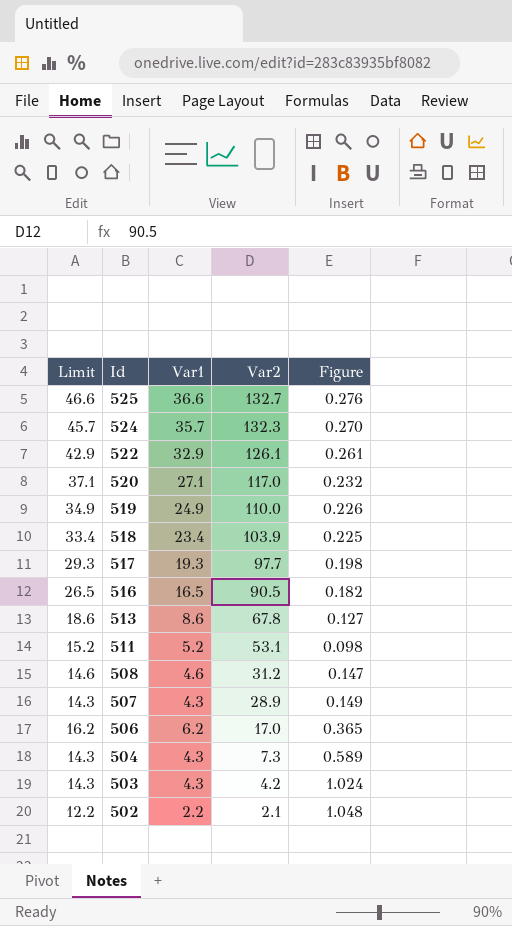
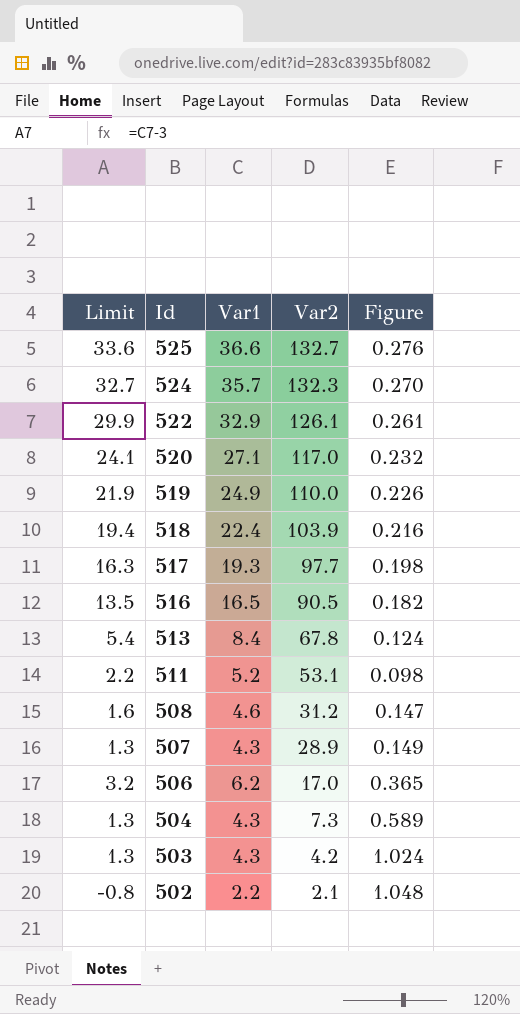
column Limit | formula: [Var1] + 10 -> [Var1] - 3
518 | Var1: 23.4 -> 22.4
518 | Figure: 0.225 -> 0.216
513 | Var1: 8.6 -> 8.4
513 | Figure: 0.127 -> 0.124

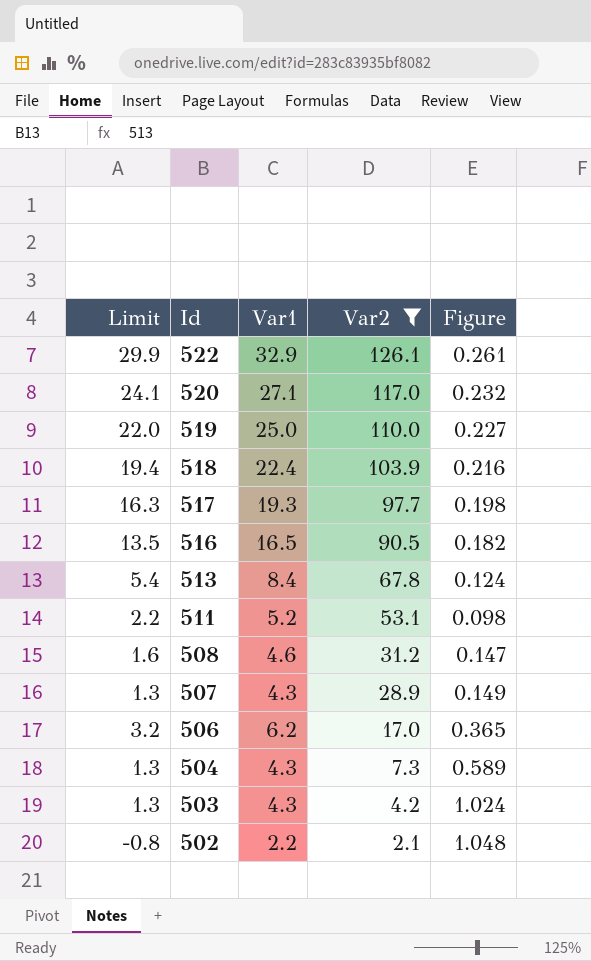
filter: none -> Var2 <= 126.1
519 | Limit: 21.9 -> 22.0
519 | Var1: 24.9 -> 25.0
519 | Figure: 0.226 -> 0.227

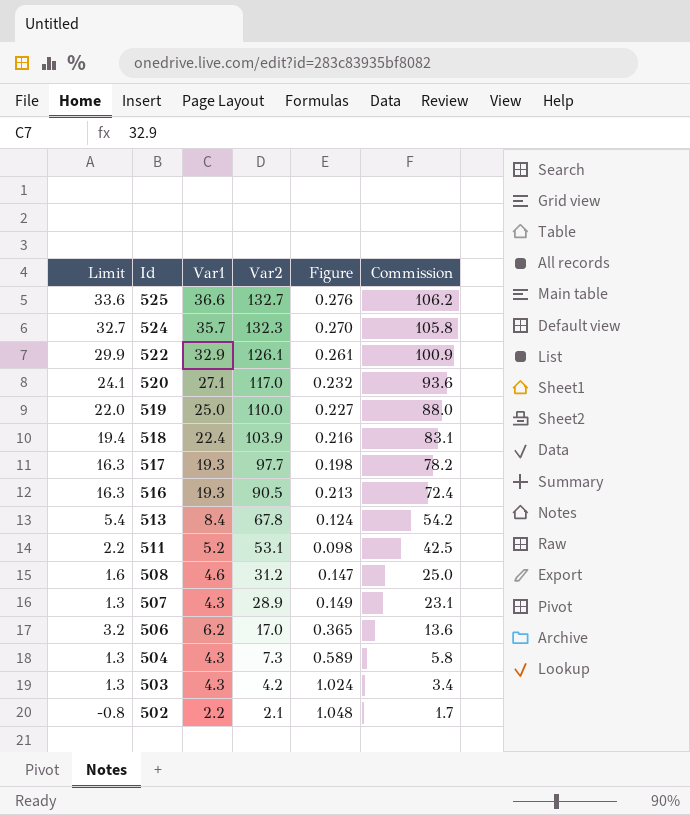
filter: Var2 <= 126.1 -> none
column Commission | formula: none -> [Var2] * 0.8
516 | Limit: 13.5 -> 16.3
516 | Var1: 16.5 -> 19.3
516 | Figure: 0.182 -> 0.213

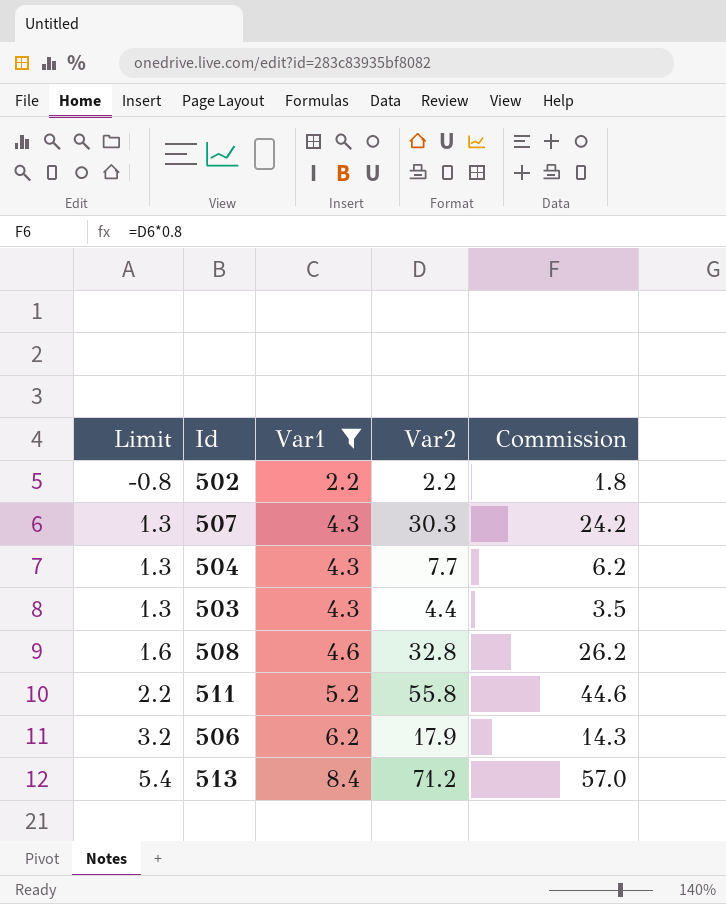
filter: none -> Var1 <= 8.4
row order: Id descending -> Limit ascending
column Figure | formula: [Var1] / [Var2] -> none
502 | Var2: 2.1 -> 2.2
502 | Commission: 1.7 -> 1.8
507 | Var2: 28.9 -> 30.3
507 | Commission: 23.1 -> 24.2
504 | Var2: 7.3 -> 7.7
504 | Commission: 5.8 -> 6.2
503 | Var2: 4.2 -> 4.4
503 | Commission: 3.4 -> 3.5
508 | Var2: 31.2 -> 32.8
508 | Commission: 25.0 -> 26.2
511 | Var2: 53.1 -> 55.8
511 | Commission: 42.5 -> 44.6
506 | Var2: 17.0 -> 17.9
506 | Commission: 13.6 -> 14.3
513 | Var2: 67.8 -> 71.2
513 | Commission: 54.2 -> 57.0

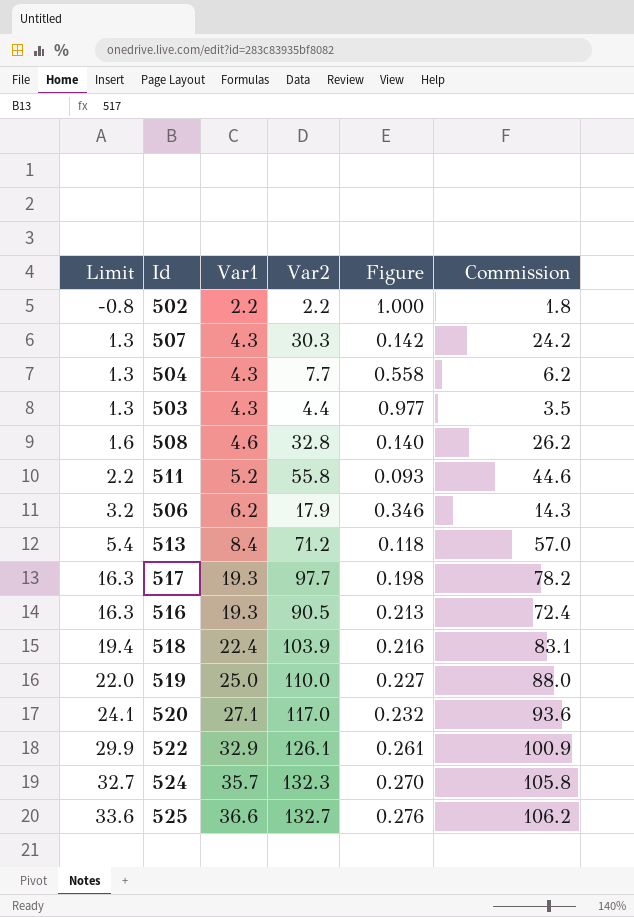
filter: Var1 <= 8.4 -> none
column Figure | formula: none -> [Var1] / [Var2]

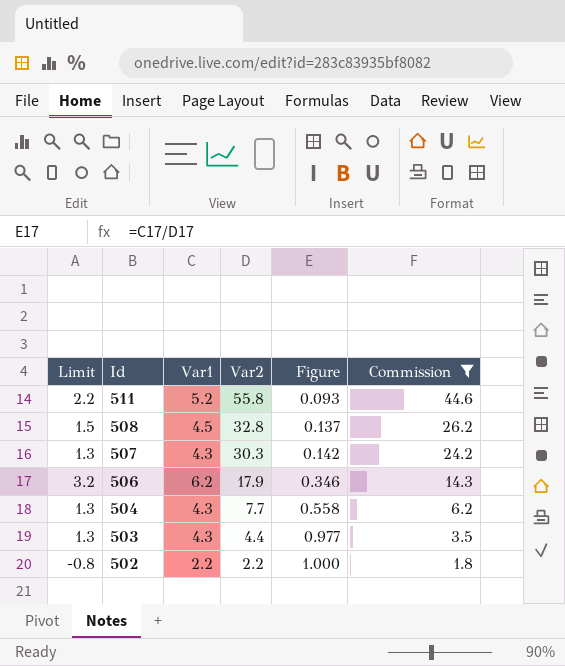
filter: none -> Commission <= 44.6
row order: Limit ascending -> Id descending
508 | Limit: 1.6 -> 1.5
508 | Var1: 4.6 -> 4.5
508 | Figure: 0.140 -> 0.137

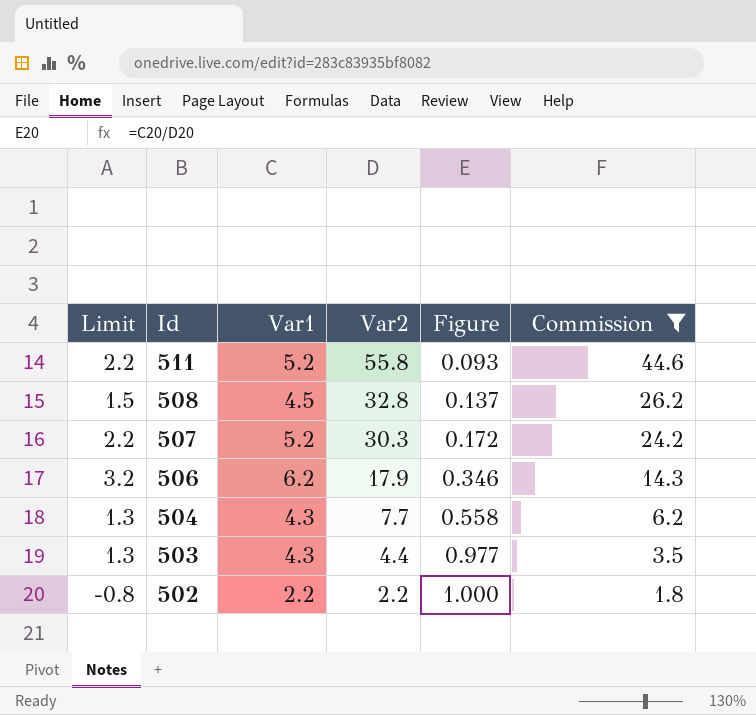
507 | Limit: 1.3 -> 2.2
507 | Var1: 4.3 -> 5.2
507 | Figure: 0.142 -> 0.172

